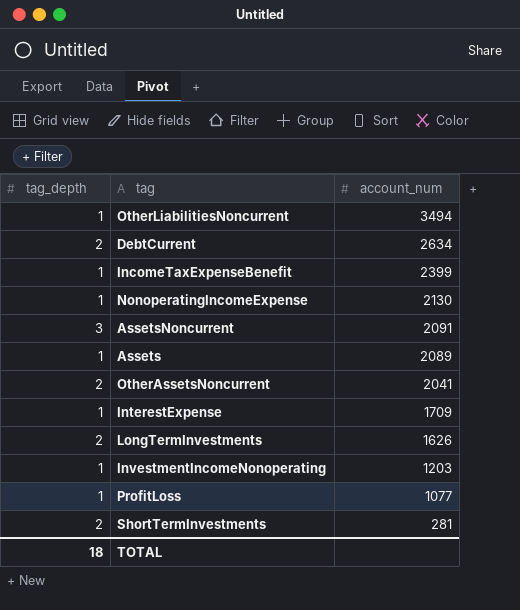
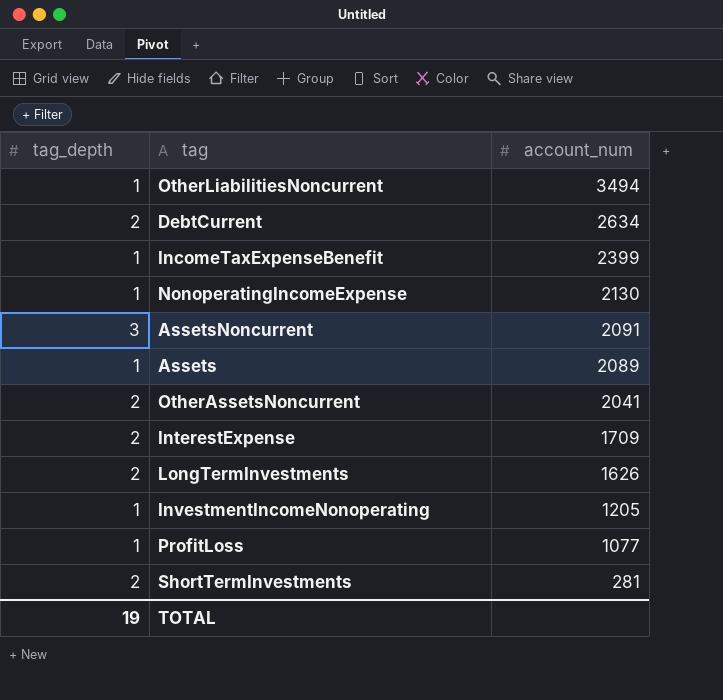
InterestExpense | tag_depth: 1 -> 2
InvestmentIncomeNonoperating | account_num: 1203 -> 1205
TOTAL | tag_depth: 18 -> 19

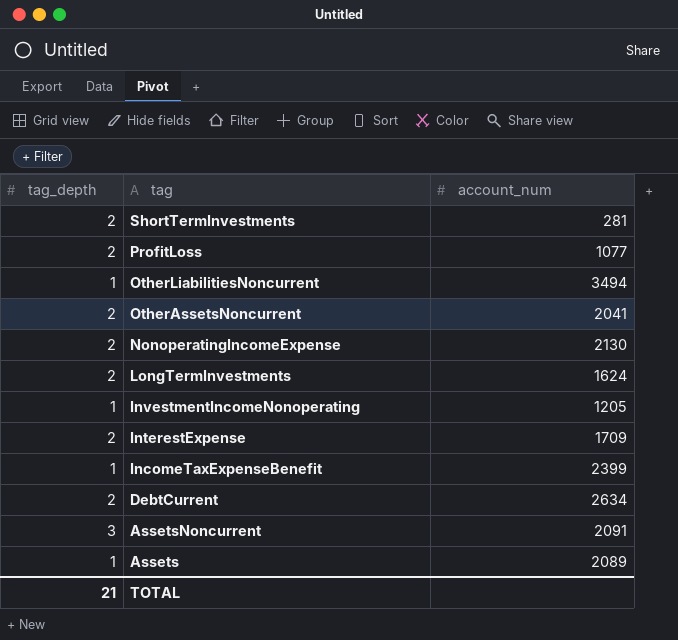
row order: account_num descending -> tag descending
ProfitLoss | tag_depth: 1 -> 2
NonoperatingIncomeExpense | tag_depth: 1 -> 2
LongTermInvestments | account_num: 1626 -> 1624
TOTAL | tag_depth: 19 -> 21

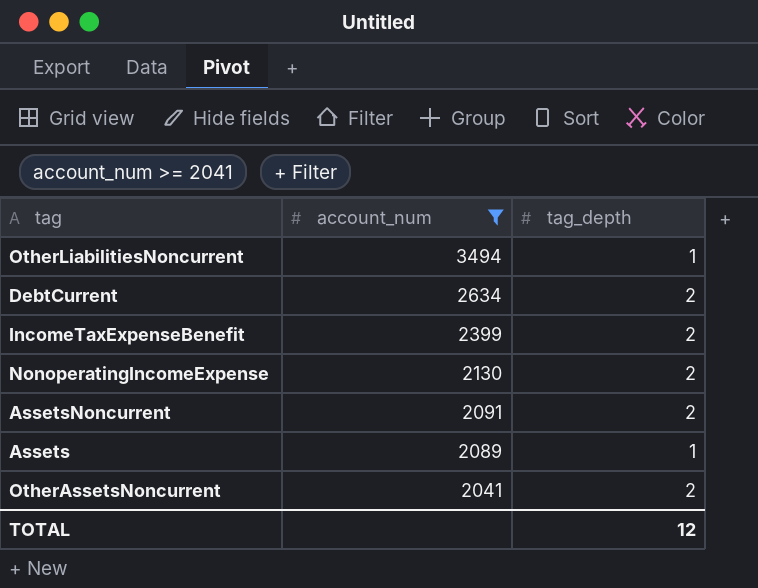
filter: none -> account_num >= 2041
row order: tag descending -> account_num descending
column tag_depth | position: 1 -> 3
IncomeTaxExpenseBenefit | tag_depth: 1 -> 2
AssetsNoncurrent | tag_depth: 3 -> 2
TOTAL | tag_depth: 21 -> 12

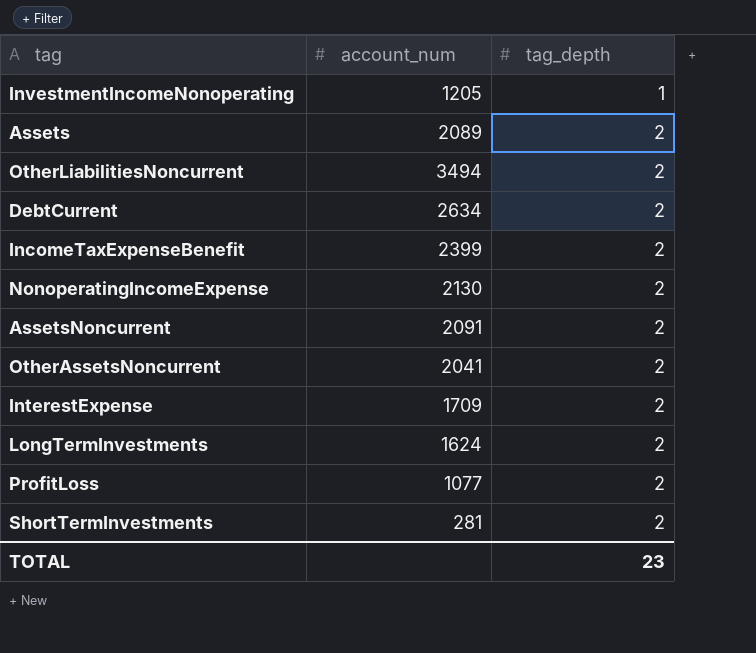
filter: account_num >= 2041 -> none
row order: account_num descending -> tag_depth ascending
Assets | tag_depth: 1 -> 2
OtherLiabilitiesNoncurrent | tag_depth: 1 -> 2
TOTAL | tag_depth: 12 -> 23

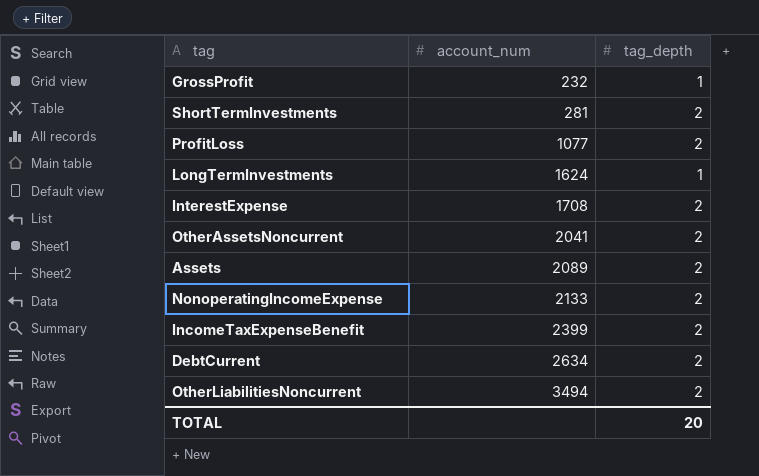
row order: tag_depth ascending -> account_num ascending
row InvestmentIncomeNonoperating: 1205 | 1 -> none
row AssetsNoncurrent: 2091 | 2 -> none
row GrossProfit: none -> 232 | 1
LongTermInvestments | tag_depth: 2 -> 1
InterestExpense | account_num: 1709 -> 1708
NonoperatingIncomeExpense | account_num: 2130 -> 2133
TOTAL | tag_depth: 23 -> 20

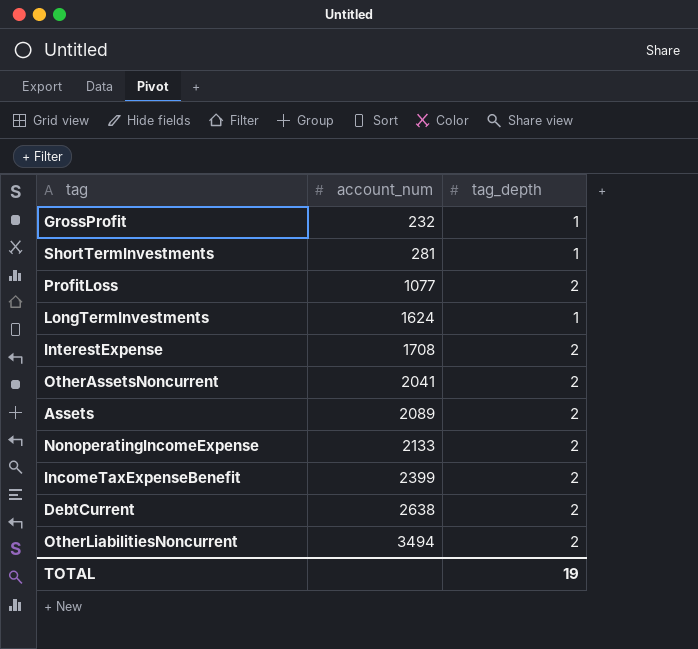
ShortTermInvestments | tag_depth: 2 -> 1
DebtCurrent | account_num: 2634 -> 2638
TOTAL | tag_depth: 20 -> 19

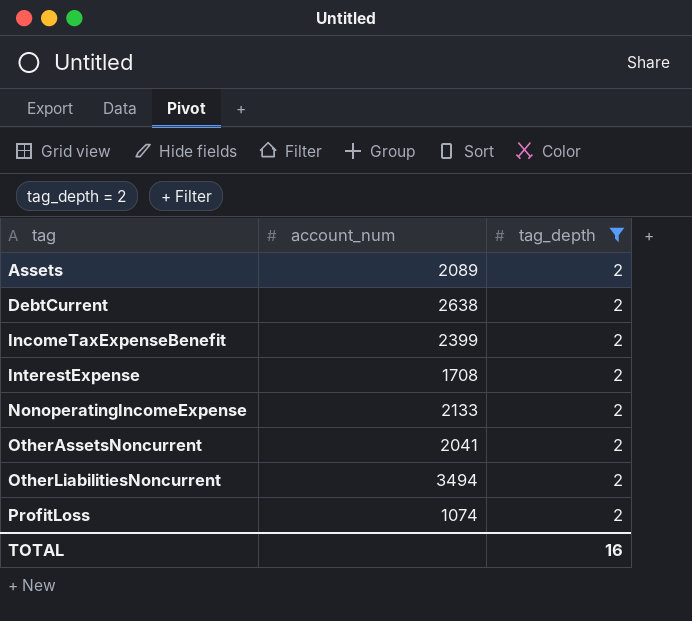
filter: none -> tag_depth = 2
row order: account_num ascending -> tag ascending
ProfitLoss | account_num: 1077 -> 1074
TOTAL | tag_depth: 19 -> 16

